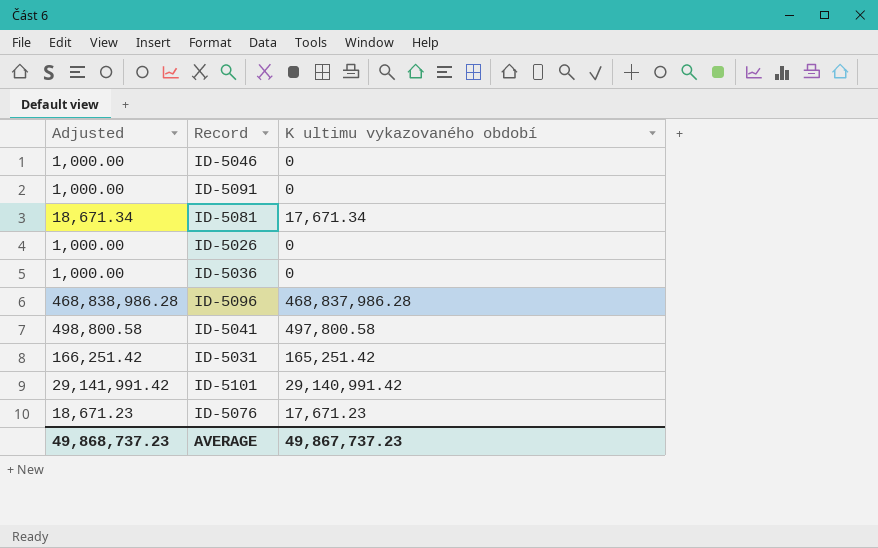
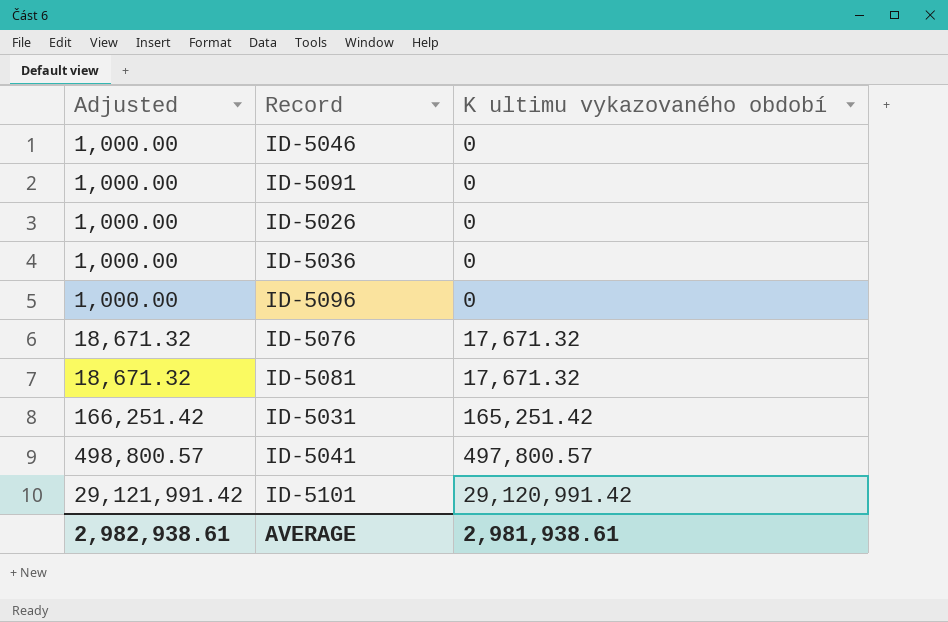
row order: none -> Adjusted ascending
ID-5096 | Adjusted: 468,838,986.28 -> 1,000.00
ID-5096 | K ultimu vykazovaného období: 468,837,986.28 -> 0
ID-5076 | Adjusted: 18,671.23 -> 18,671.32
ID-5076 | K ultimu vykazovaného období: 17,671.23 -> 17,671.32
ID-5081 | Adjusted: 18,671.34 -> 18,671.32
ID-5081 | K ultimu vykazovaného období: 17,671.34 -> 17,671.32
ID-5041 | Adjusted: 498,800.58 -> 498,800.57
ID-5041 | K ultimu vykazovaného období: 497,800.58 -> 497,800.57
ID-5101 | Adjusted: 29,141,991.42 -> 29,121,991.42
ID-5101 | K ultimu vykazovaného období: 29,140,991.42 -> 29,120,991.42
AVERAGE | Adjusted: 49,868,737.23 -> 2,982,938.61
AVERAGE | K ultimu vykazovaného období: 49,867,737.23 -> 2,981,938.61

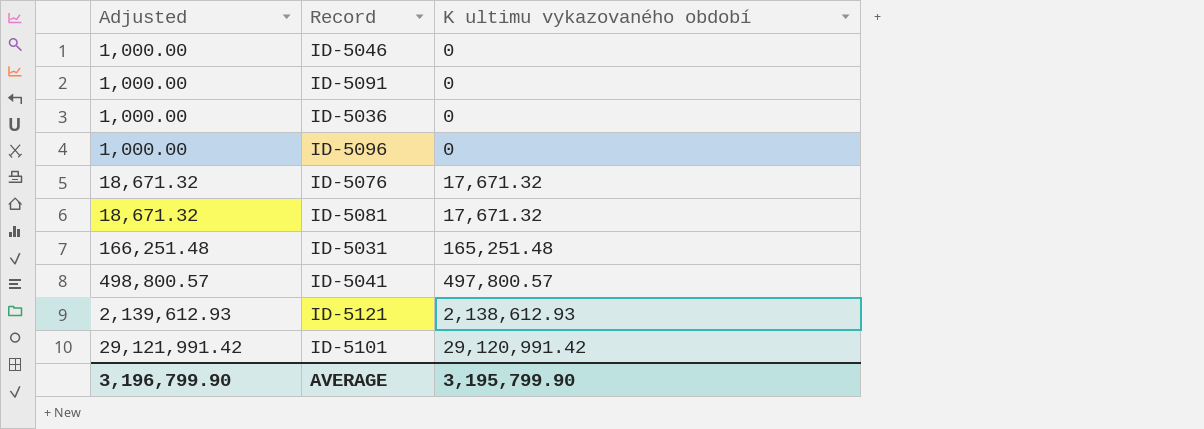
row ID-5026: 1,000.00 | 0 -> none
ID-5031 | Adjusted: 166,251.42 -> 166,251.48
ID-5031 | K ultimu vykazovaného období: 165,251.42 -> 165,251.48
row ID-5121: none -> 2,139,612.93 | 2,138,612.93
AVERAGE | Adjusted: 2,982,938.61 -> 3,196,799.90
AVERAGE | K ultimu vykazovaného období: 2,981,938.61 -> 3,195,799.90

